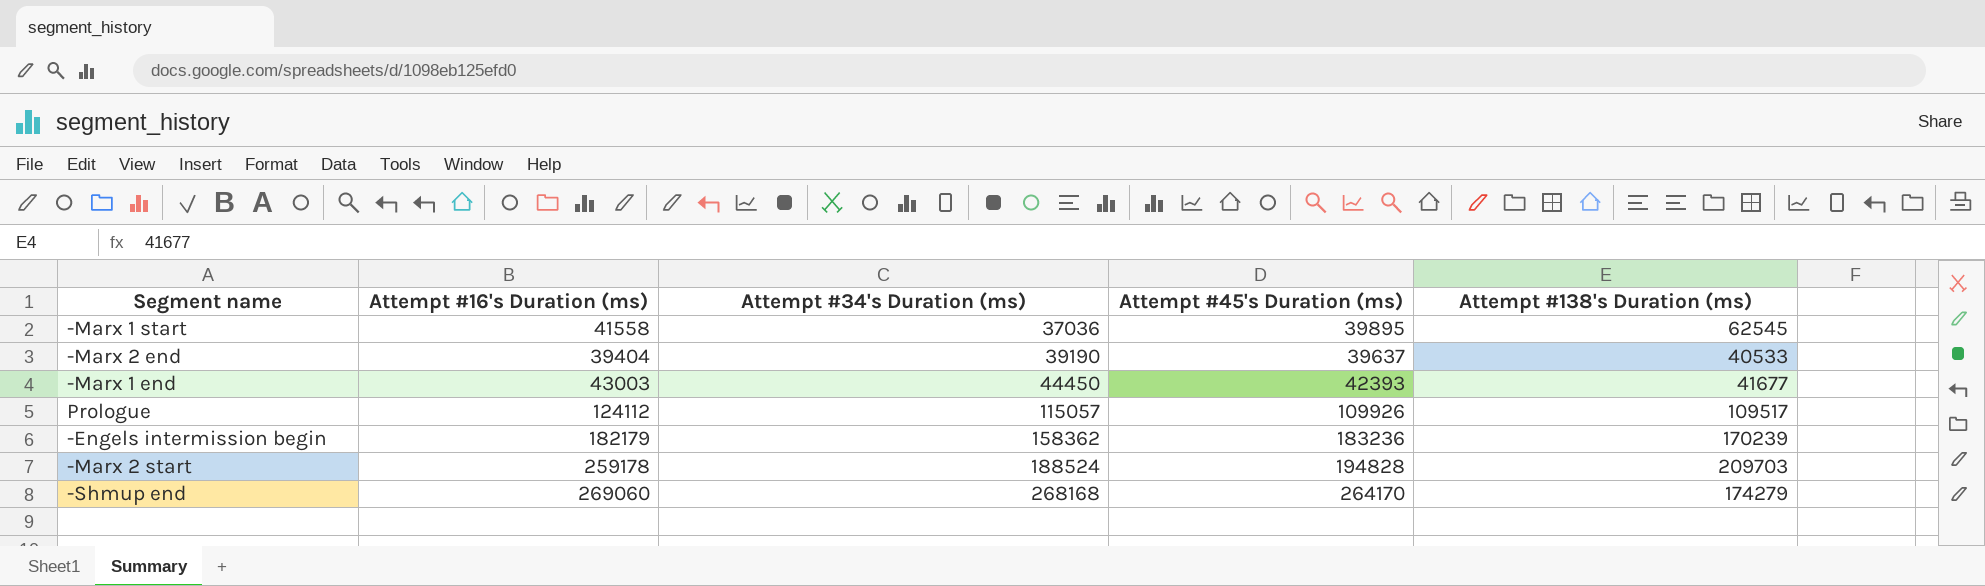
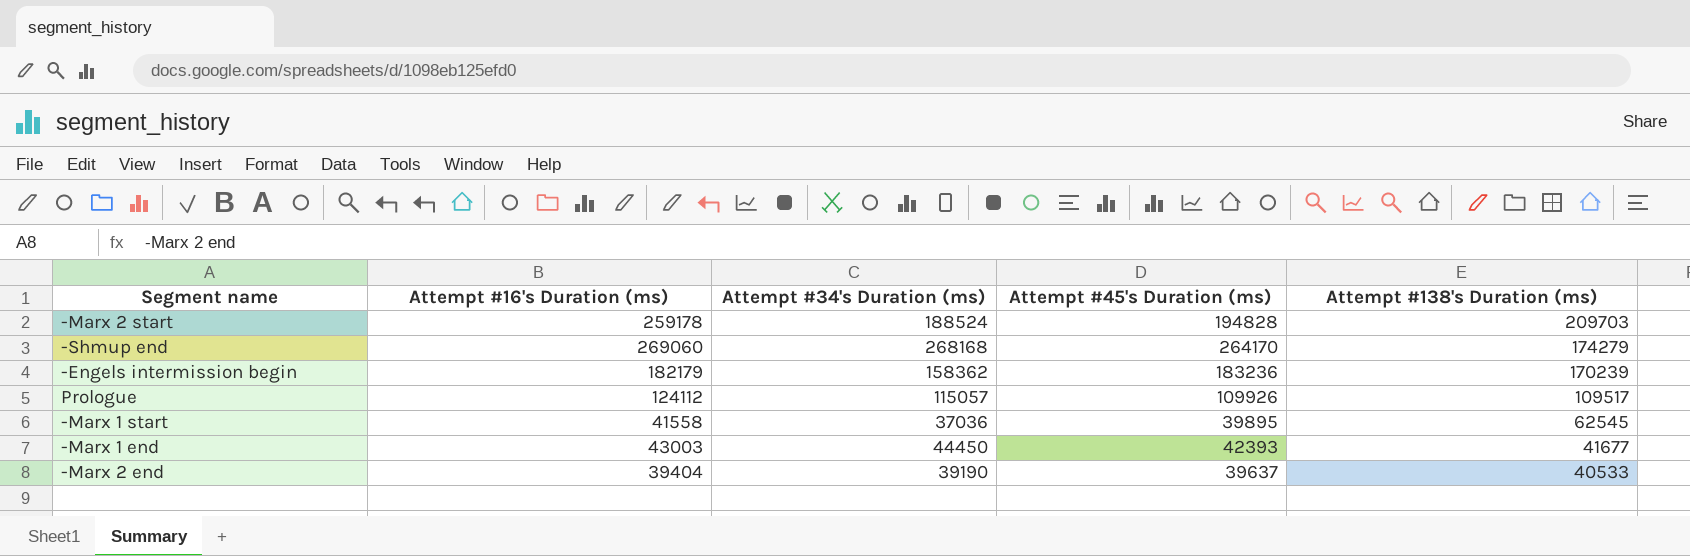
row order: Attempt #34's Duration (ms) ascending -> Attempt #138's Duration (ms) descending

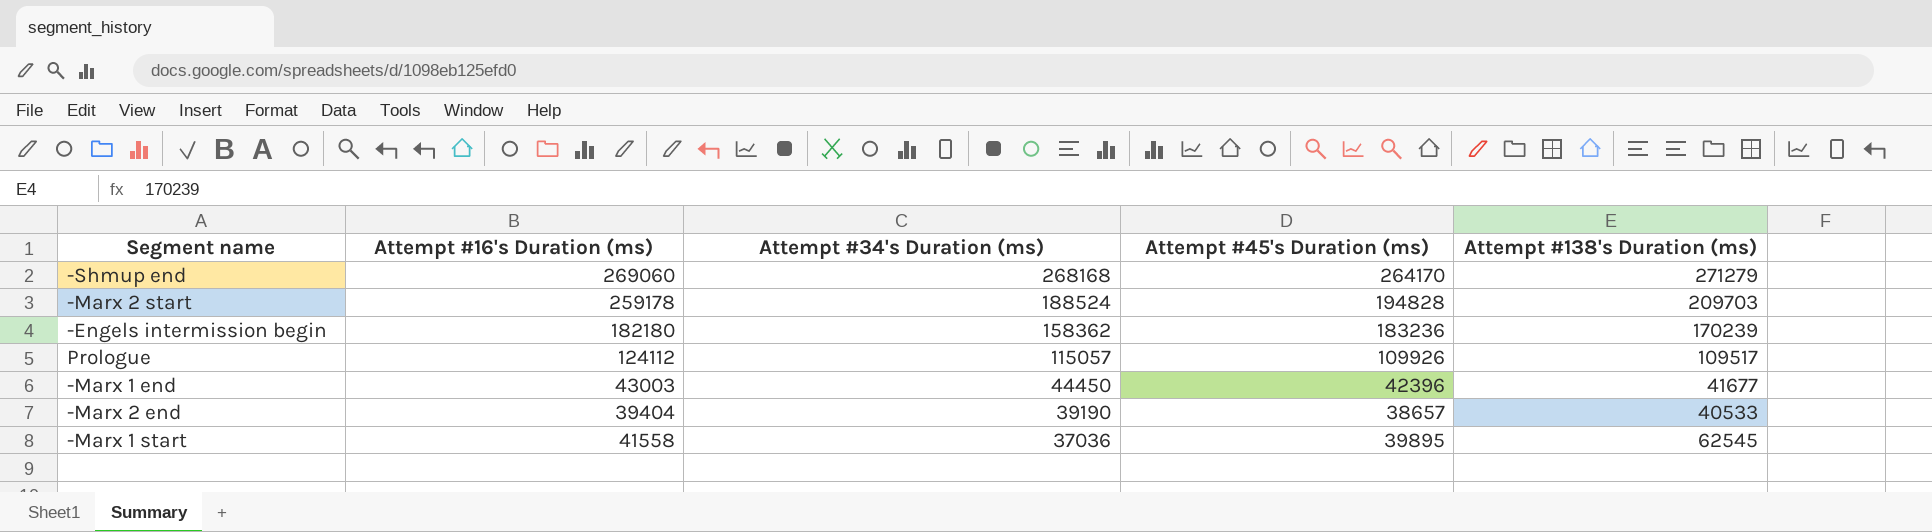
row order: Attempt #138's Duration (ms) descending -> Attempt #34's Duration (ms) descending
-Shmup end | Attempt #138's Duration (ms): 174279 -> 271279
-Engels intermission begin | Attempt #16's Duration (ms): 182179 -> 182180
-Marx 1 end | Attempt #45's Duration (ms): 42393 -> 42396
-Marx 2 end | Attempt #45's Duration (ms): 39637 -> 38657

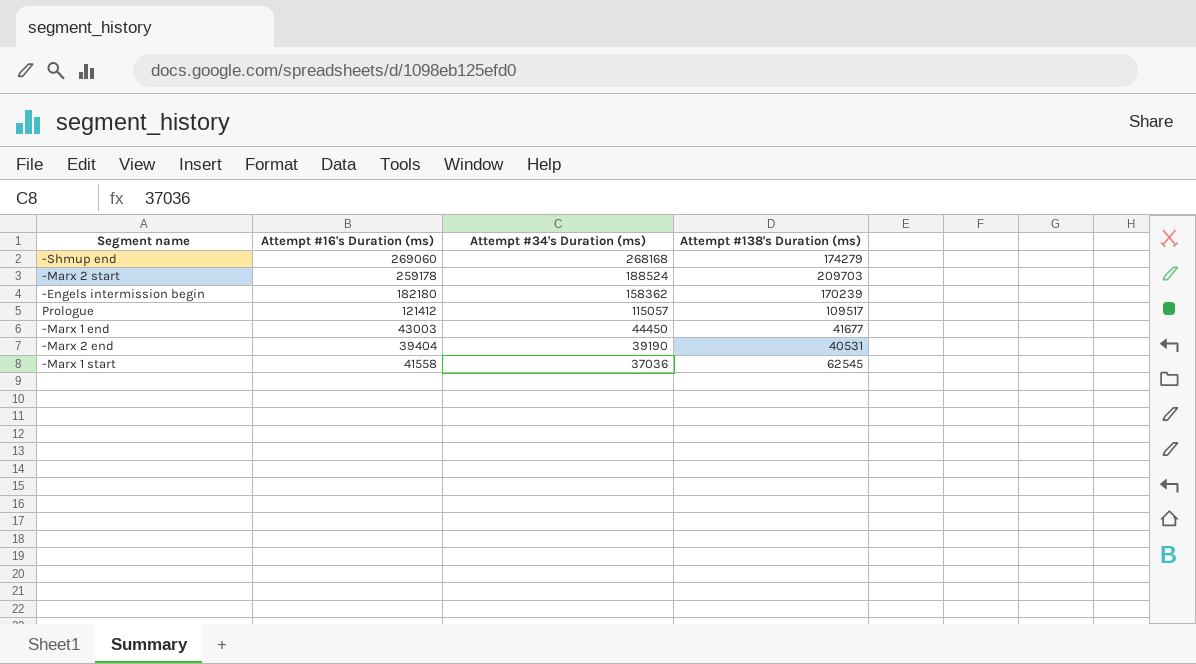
column Attempt #45's Duration (ms) | position: 4 -> none
-Shmup end | Attempt #138's Duration (ms): 271279 -> 174279
Prologue | Attempt #16's Duration (ms): 124112 -> 121412
-Marx 2 end | Attempt #138's Duration (ms): 40533 -> 40531

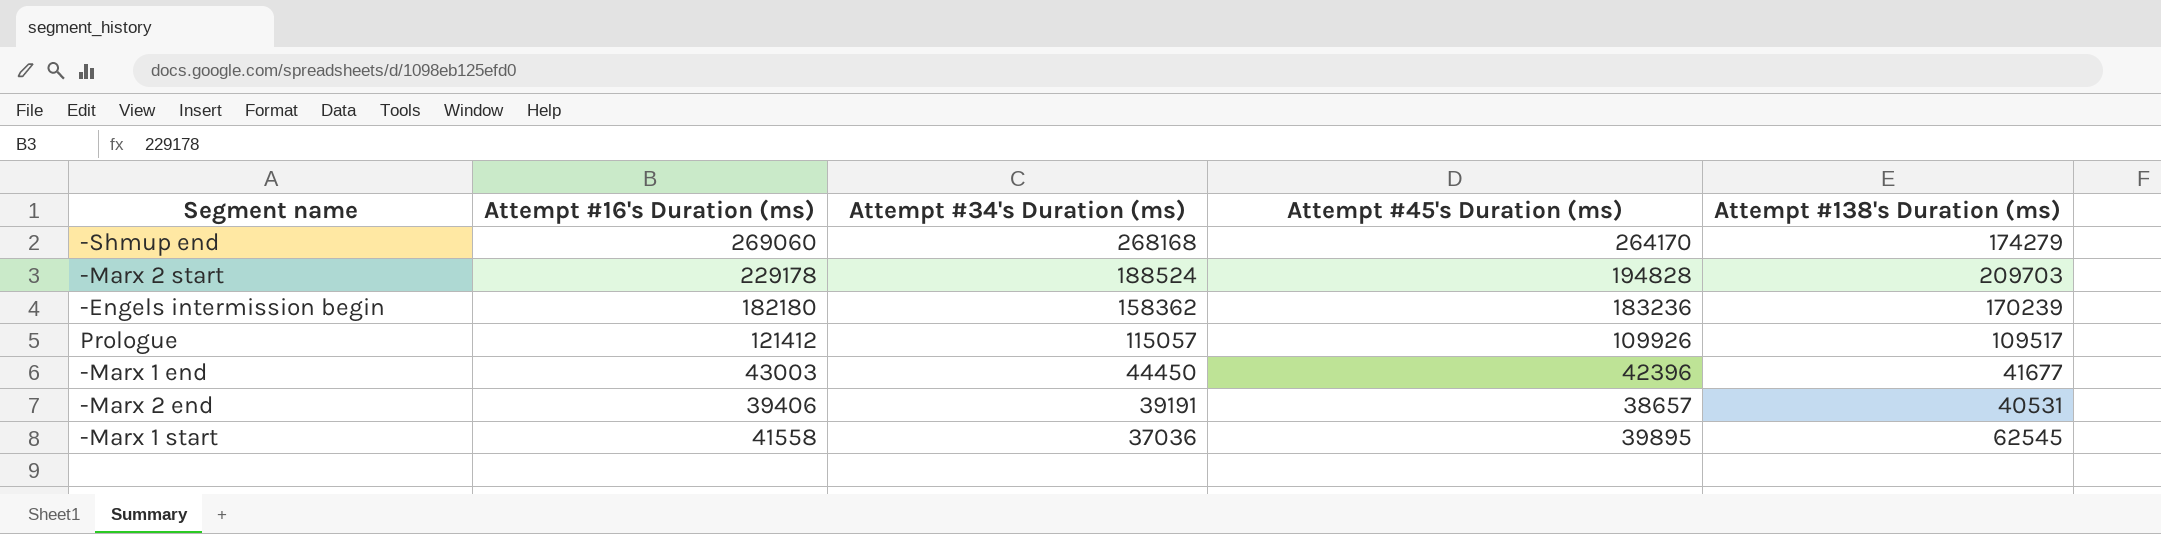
column Attempt #45's Duration (ms) | position: none -> 4
-Marx 2 start | Attempt #16's Duration (ms): 259178 -> 229178
-Marx 2 end | Attempt #16's Duration (ms): 39404 -> 39406
-Marx 2 end | Attempt #34's Duration (ms): 39190 -> 39191

